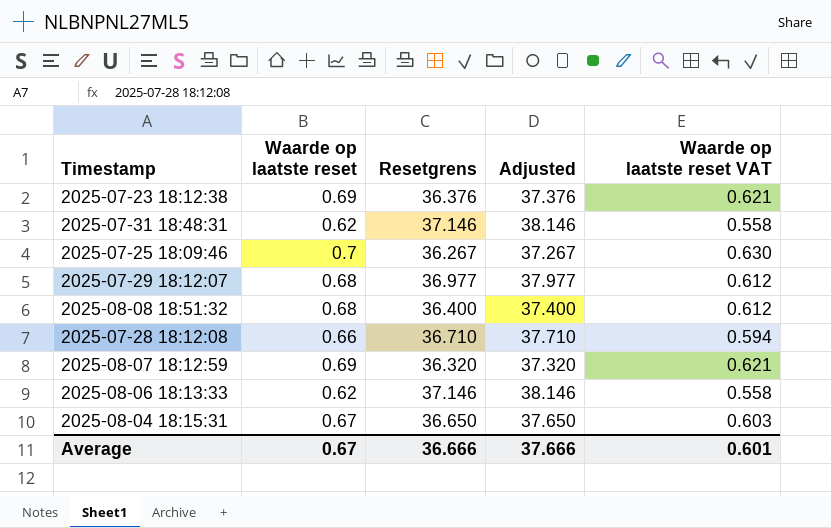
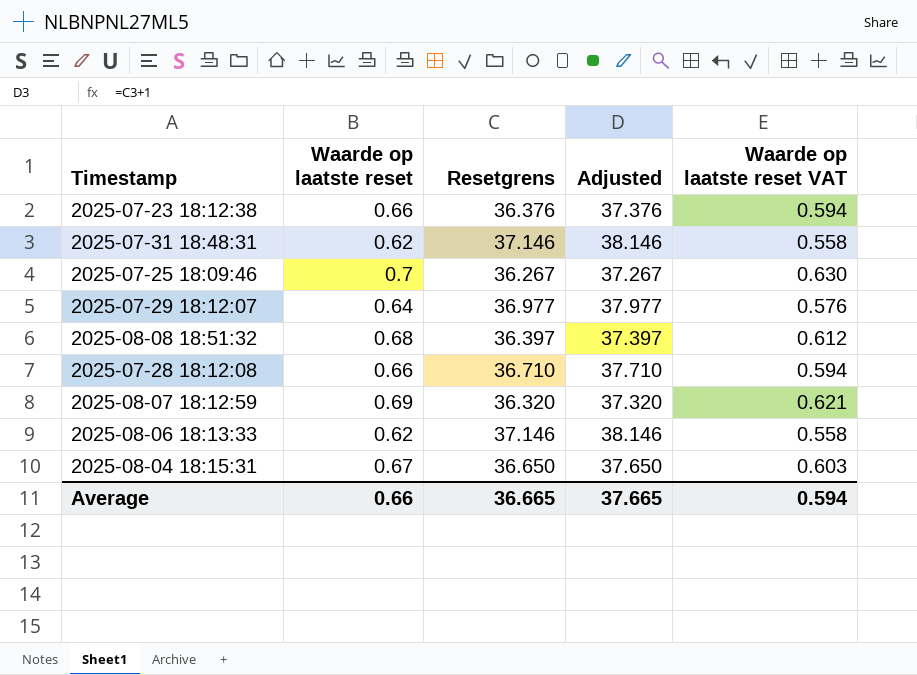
2025-07-23 18:12:38 | Waarde op laatste reset: 0.69 -> 0.66
2025-07-23 18:12:38 | Waarde op laatste reset VAT: 0.621 -> 0.594
2025-07-29 18:12:07 | Waarde op laatste reset: 0.68 -> 0.64
2025-07-29 18:12:07 | Waarde op laatste reset VAT: 0.612 -> 0.576
2025-08-08 18:51:32 | Resetgrens: 36.400 -> 36.397
2025-08-08 18:51:32 | Adjusted: 37.400 -> 37.397
Average | Waarde op laatste reset: 0.67 -> 0.66
Average | Resetgrens: 36.666 -> 36.665
Average | Adjusted: 37.666 -> 37.665
Average | Waarde op laatste reset VAT: 0.601 -> 0.594

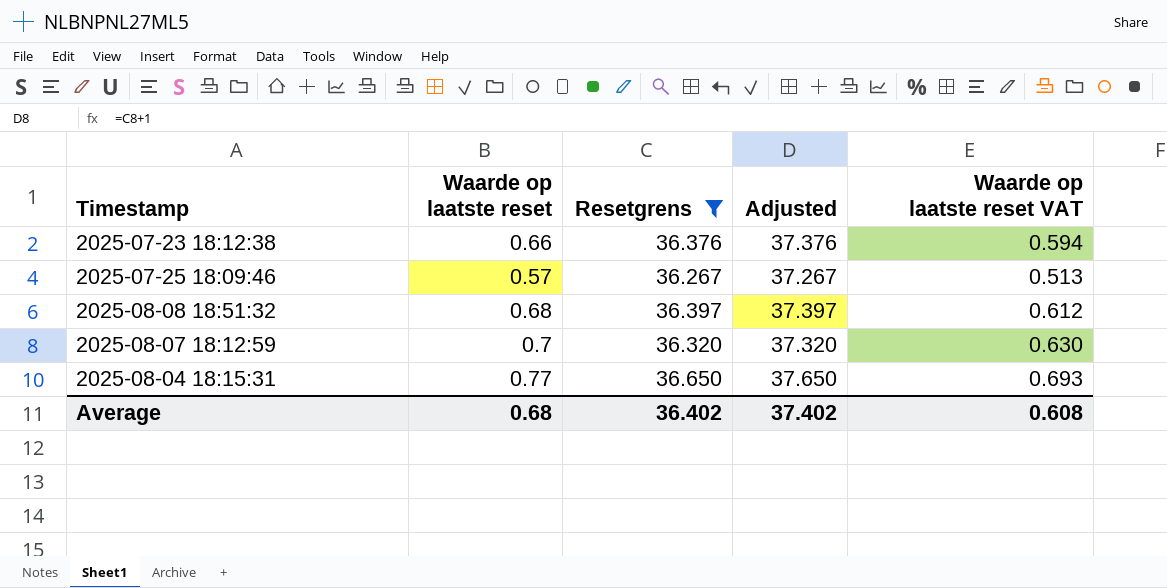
filter: none -> Resetgrens <= 36.650
2025-07-25 18:09:46 | Waarde op laatste reset: 0.7 -> 0.57
2025-07-25 18:09:46 | Waarde op laatste reset VAT: 0.630 -> 0.513
2025-08-07 18:12:59 | Waarde op laatste reset: 0.69 -> 0.7
2025-08-07 18:12:59 | Waarde op laatste reset VAT: 0.621 -> 0.630
2025-08-04 18:15:31 | Waarde op laatste reset: 0.67 -> 0.77
2025-08-04 18:15:31 | Waarde op laatste reset VAT: 0.603 -> 0.693
Average | Waarde op laatste reset: 0.66 -> 0.68
Average | Resetgrens: 36.665 -> 36.402
Average | Adjusted: 37.665 -> 37.402
Average | Waarde op laatste reset VAT: 0.594 -> 0.608

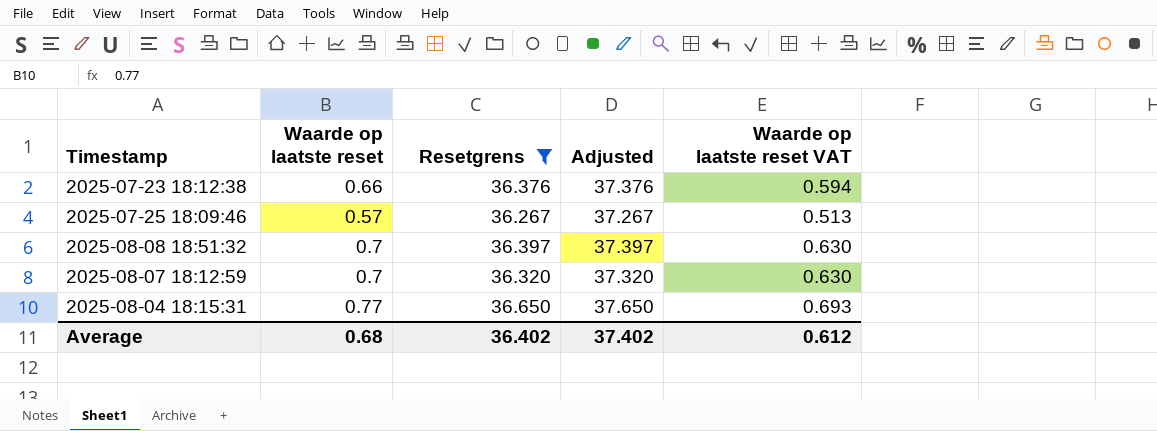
2025-08-08 18:51:32 | Waarde op laatste reset: 0.68 -> 0.7
2025-08-08 18:51:32 | Waarde op laatste reset VAT: 0.612 -> 0.630
Average | Waarde op laatste reset VAT: 0.608 -> 0.612

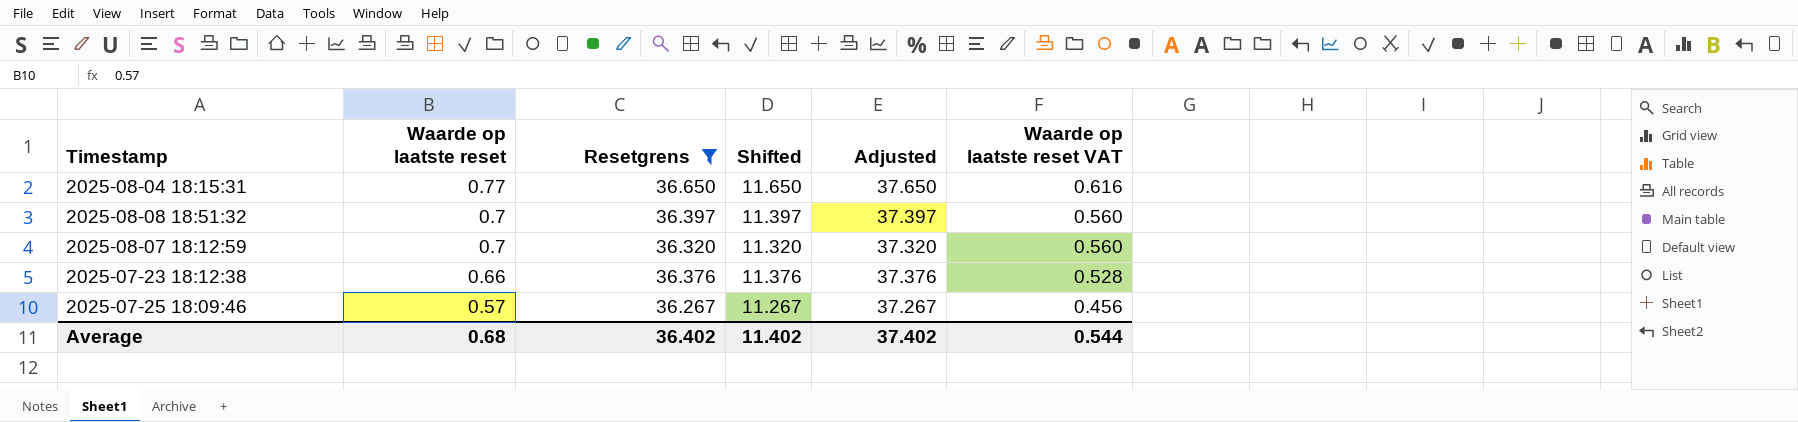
row order: none -> Waarde op laatste reset descending
column Shifted | formula: none -> [Resetgrens] - 25
column Waarde op laatste reset VAT | formula: [Waarde op laatste reset] * 0.9 -> [Waarde op laatste reset] * 0.8
Average | Waarde op laatste reset VAT: 0.612 -> 0.544

